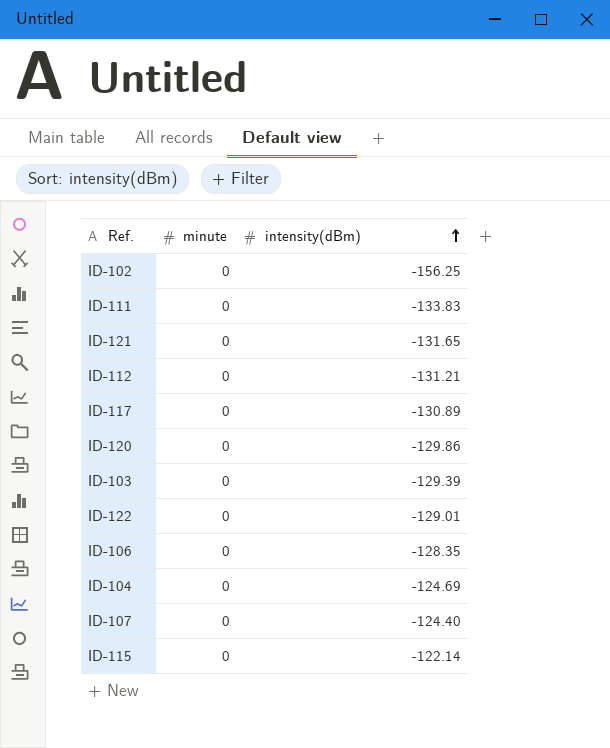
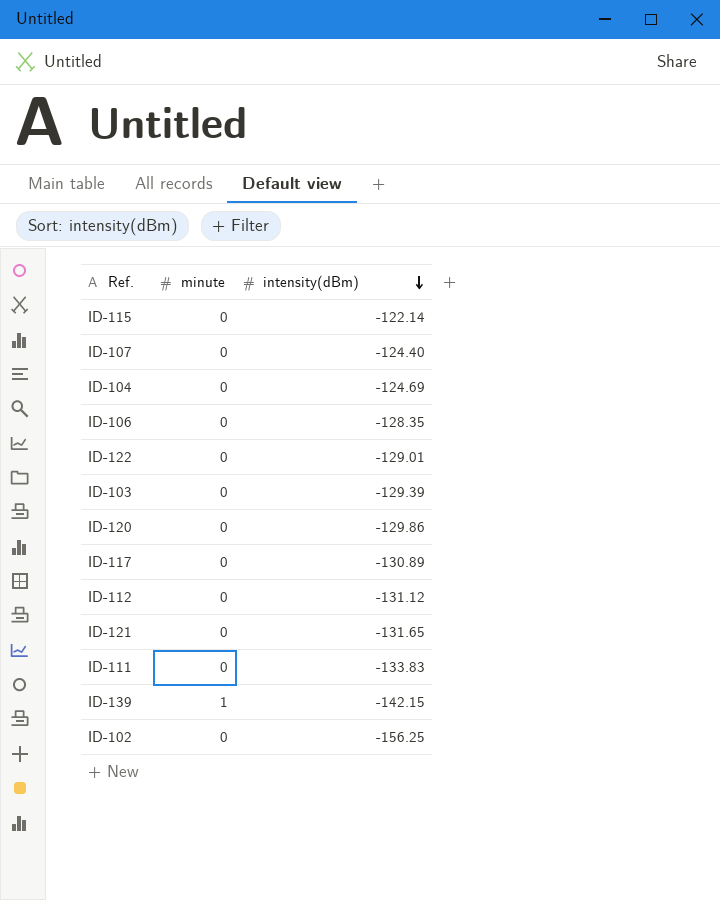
row order: intensity(dBm) ascending -> intensity(dBm) descending
ID-112 | intensity(dBm): -131.21 -> -131.12
row ID-139: none -> 1 | -142.15

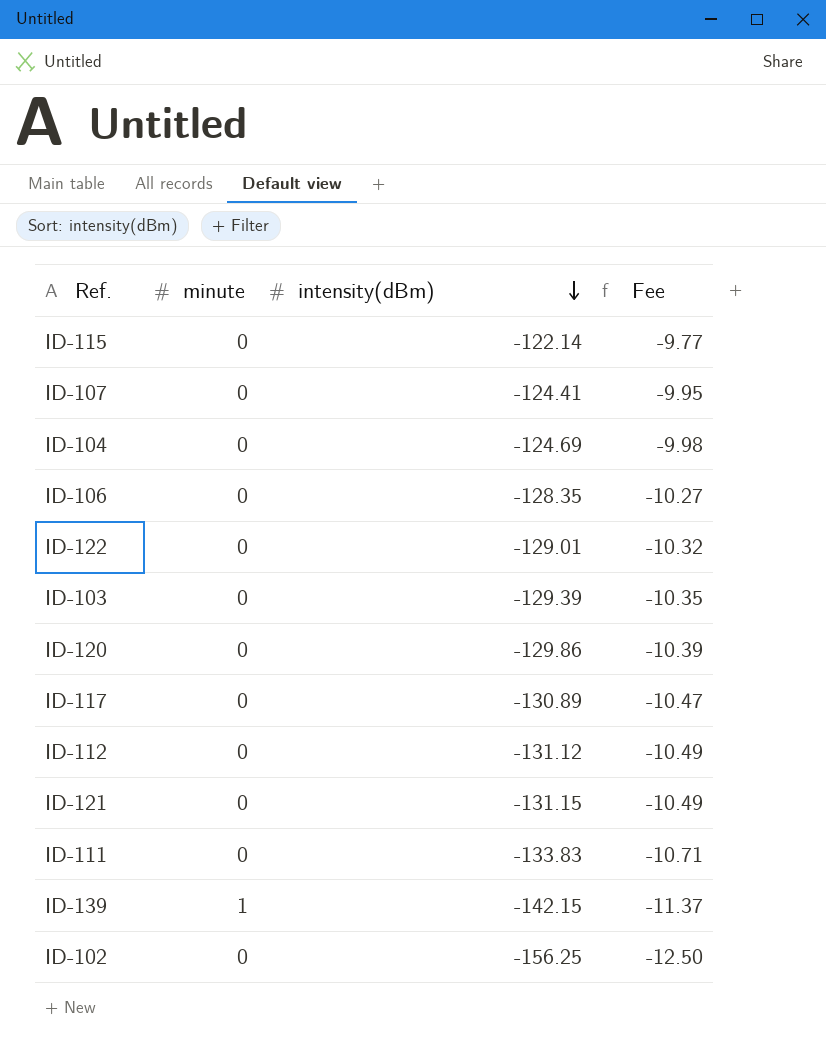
column Fee | formula: none -> [intensity(dBm)] * 0.08
ID-107 | intensity(dBm): -124.40 -> -124.41
ID-121 | intensity(dBm): -131.65 -> -131.15

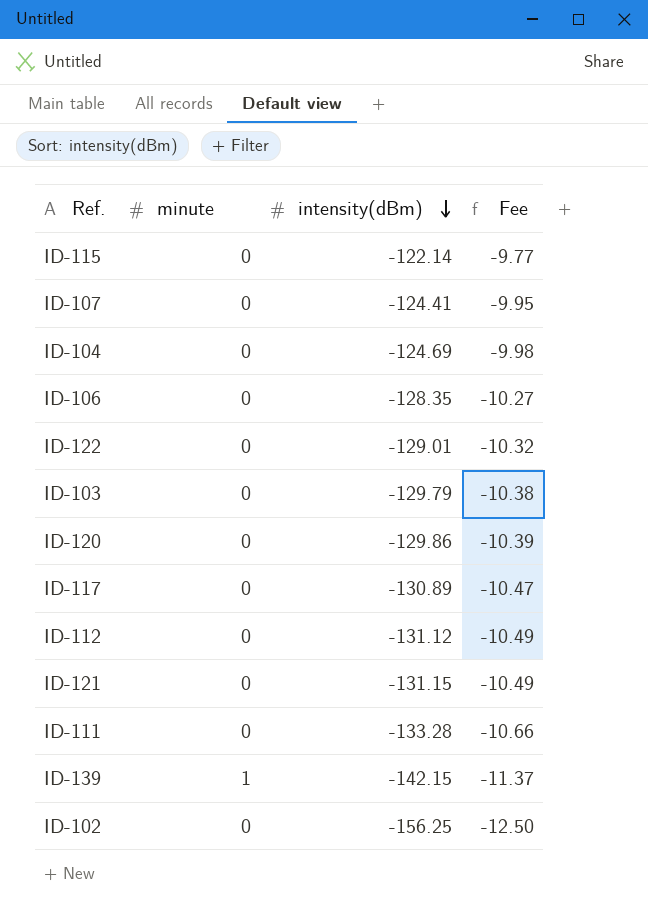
ID-103 | intensity(dBm): -129.39 -> -129.79
ID-103 | Fee: -10.35 -> -10.38
ID-111 | intensity(dBm): -133.83 -> -133.28
ID-111 | Fee: -10.71 -> -10.66

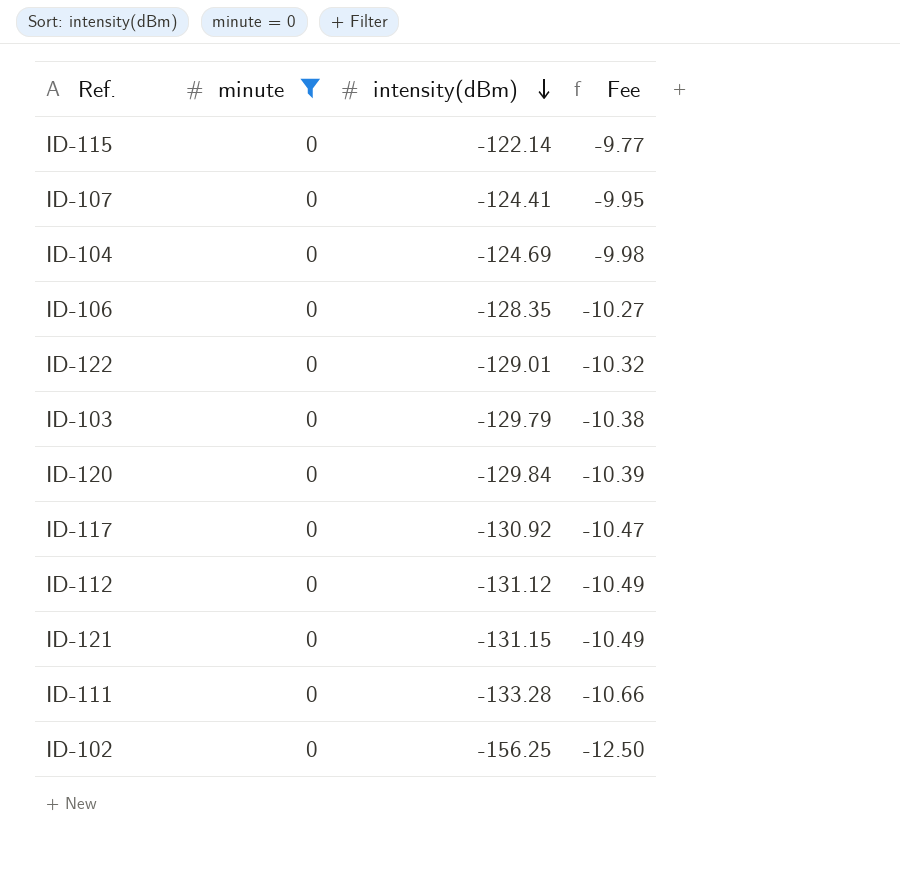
filter: none -> minute = 0
ID-120 | intensity(dBm): -129.86 -> -129.84
ID-117 | intensity(dBm): -130.89 -> -130.92

